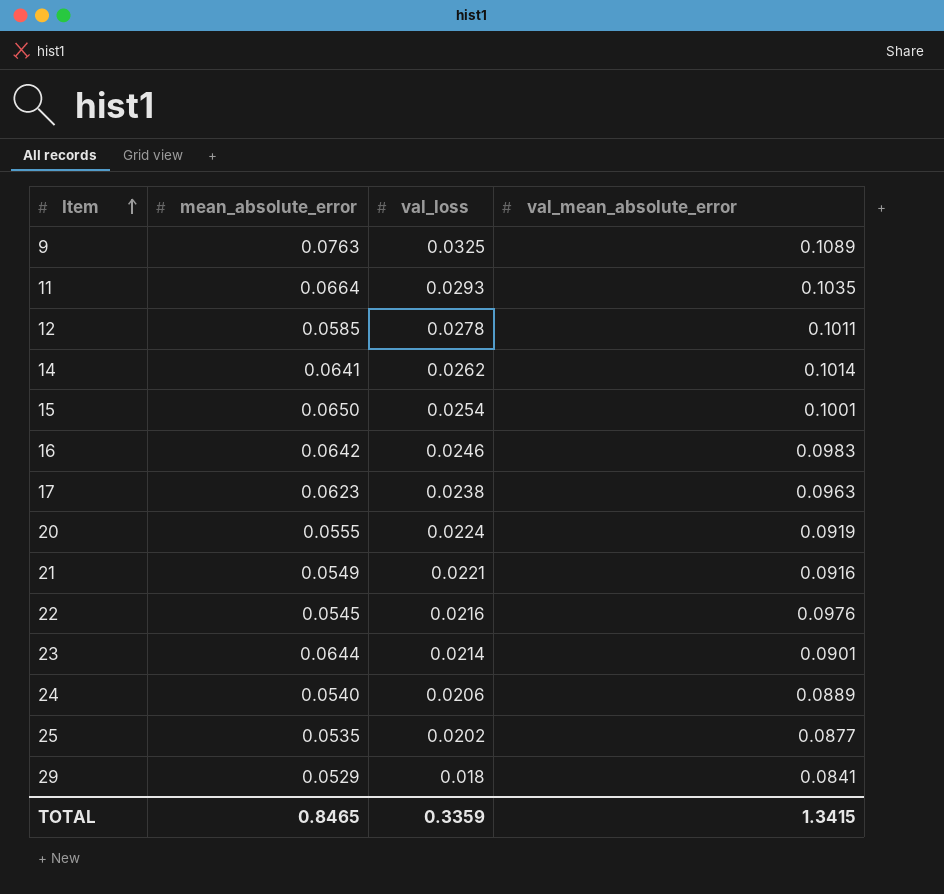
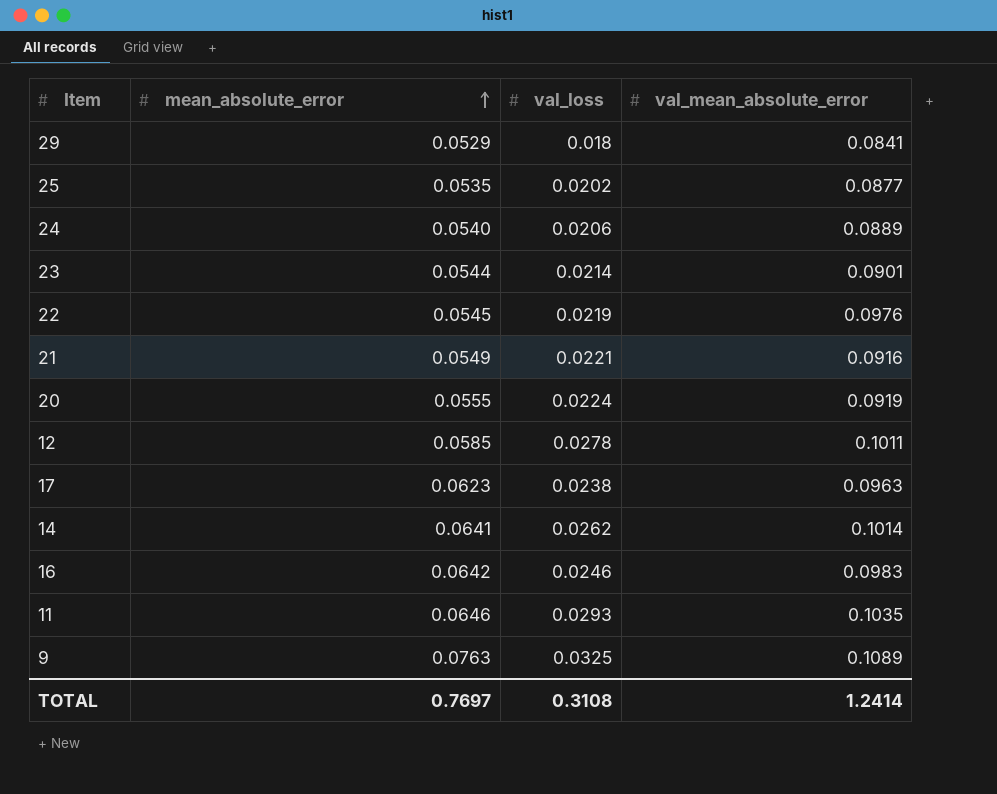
row order: Item ascending -> mean_absolute_error ascending
row 15: 0.0650 | 0.0254 | 0.1001 -> none
23 | mean_absolute_error: 0.0644 -> 0.0544
22 | val_loss: 0.0216 -> 0.0219
11 | mean_absolute_error: 0.0664 -> 0.0646
TOTAL | mean_absolute_error: 0.8465 -> 0.7697
TOTAL | val_loss: 0.3359 -> 0.3108
TOTAL | val_mean_absolute_error: 1.3415 -> 1.2414

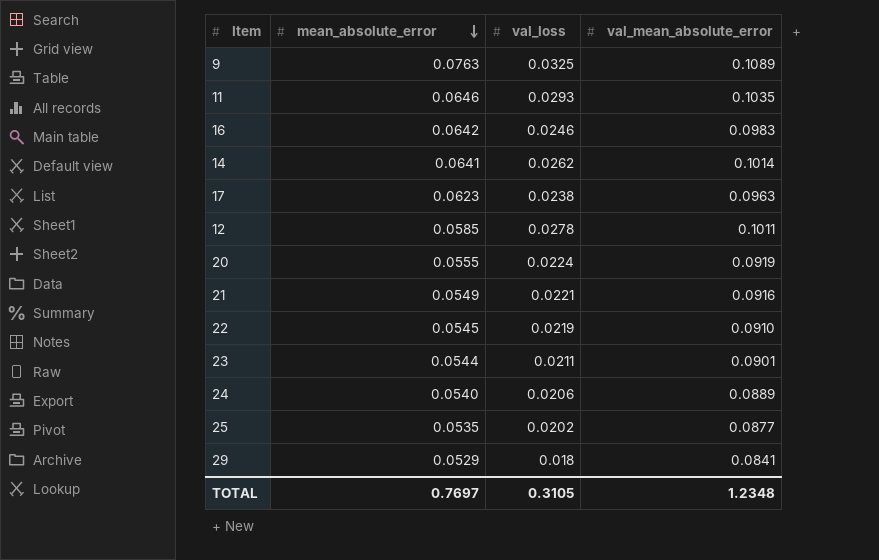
row order: mean_absolute_error ascending -> mean_absolute_error descending
22 | val_mean_absolute_error: 0.0976 -> 0.0910
23 | val_loss: 0.0214 -> 0.0211
TOTAL | val_loss: 0.3108 -> 0.3105
TOTAL | val_mean_absolute_error: 1.2414 -> 1.2348

